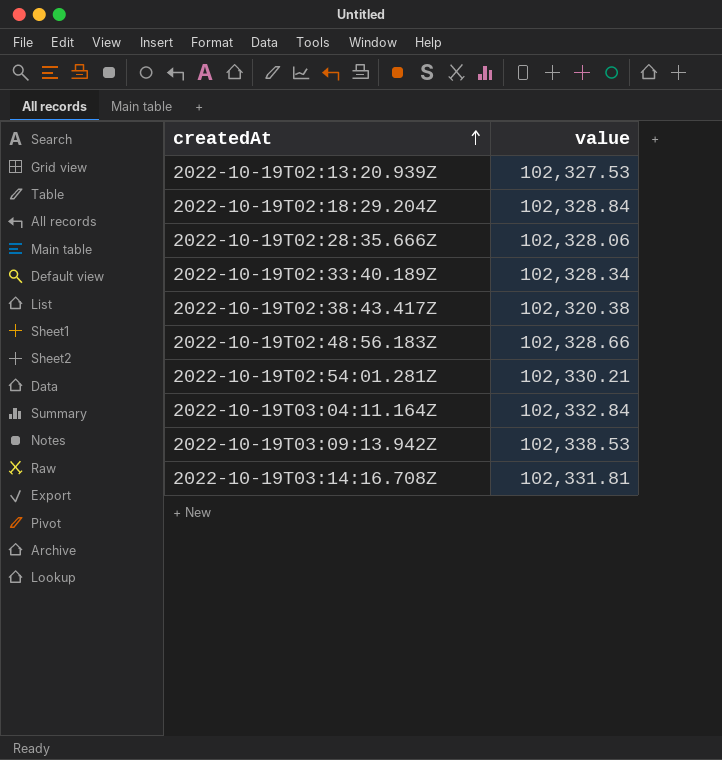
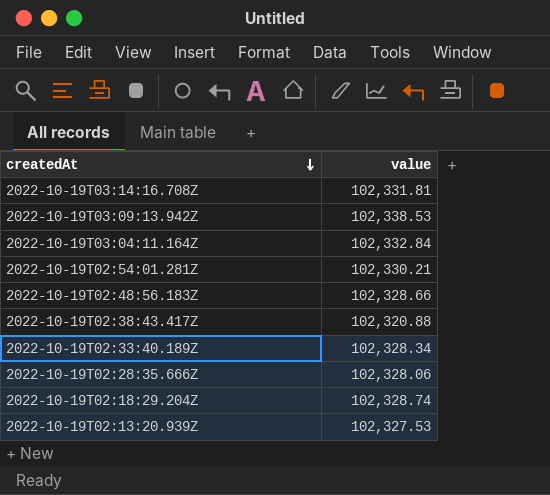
row order: createdAt ascending -> createdAt descending
2022-10-19T02:38:43.417Z | value: 102,320.38 -> 102,320.88
2022-10-19T02:18:29.204Z | value: 102,328.84 -> 102,328.74

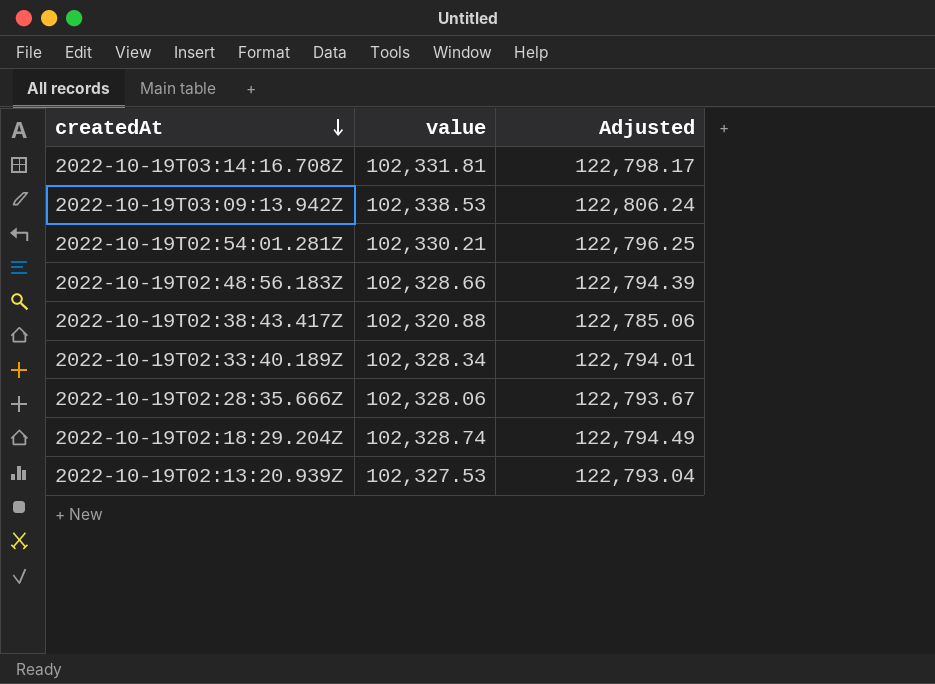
column Adjusted | formula: none -> [value] * 1.2
row 2022-10-19T03:04:11.164Z: 102,332.84 -> none

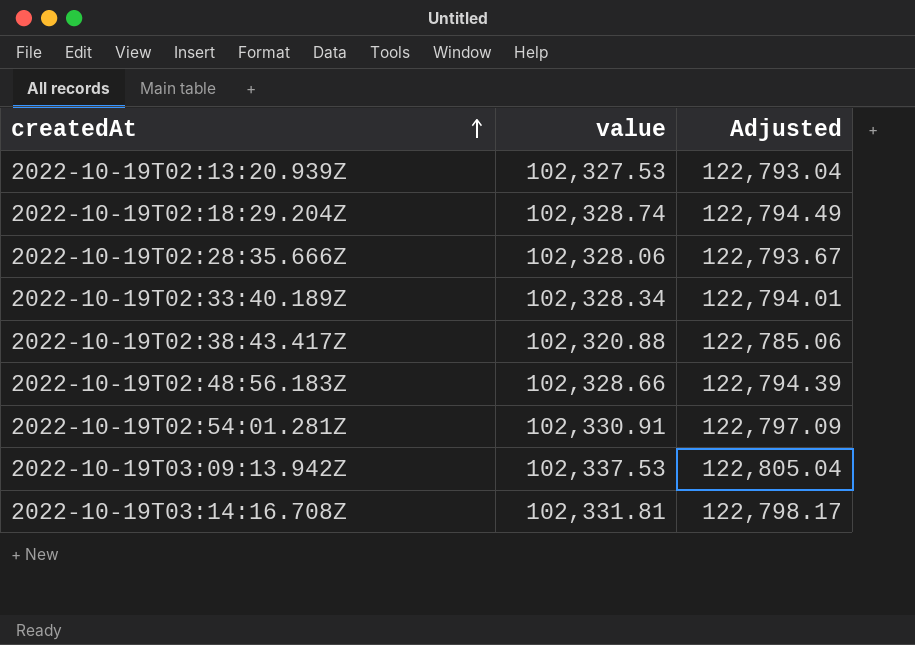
row order: createdAt descending -> createdAt ascending
2022-10-19T02:54:01.281Z | value: 102,330.21 -> 102,330.91
2022-10-19T02:54:01.281Z | Adjusted: 122,796.25 -> 122,797.09
2022-10-19T03:09:13.942Z | value: 102,338.53 -> 102,337.53
2022-10-19T03:09:13.942Z | Adjusted: 122,806.24 -> 122,805.04

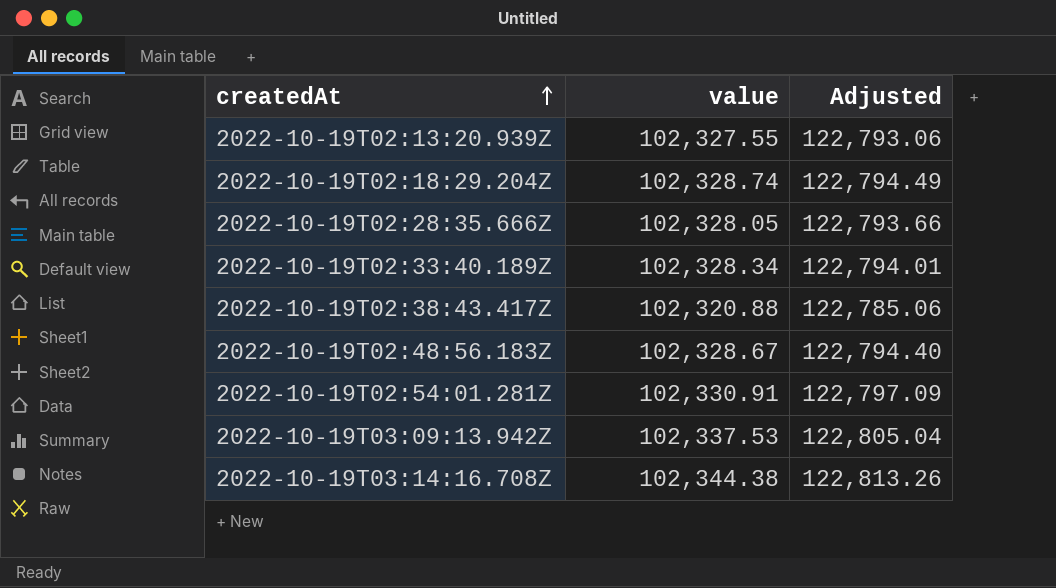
2022-10-19T02:13:20.939Z | value: 102,327.53 -> 102,327.55
2022-10-19T02:13:20.939Z | Adjusted: 122,793.04 -> 122,793.06
2022-10-19T02:28:35.666Z | value: 102,328.06 -> 102,328.05
2022-10-19T02:28:35.666Z | Adjusted: 122,793.67 -> 122,793.66
2022-10-19T02:48:56.183Z | value: 102,328.66 -> 102,328.67
2022-10-19T02:48:56.183Z | Adjusted: 122,794.39 -> 122,794.40
2022-10-19T03:14:16.708Z | value: 102,331.81 -> 102,344.38
2022-10-19T03:14:16.708Z | Adjusted: 122,798.17 -> 122,813.26

